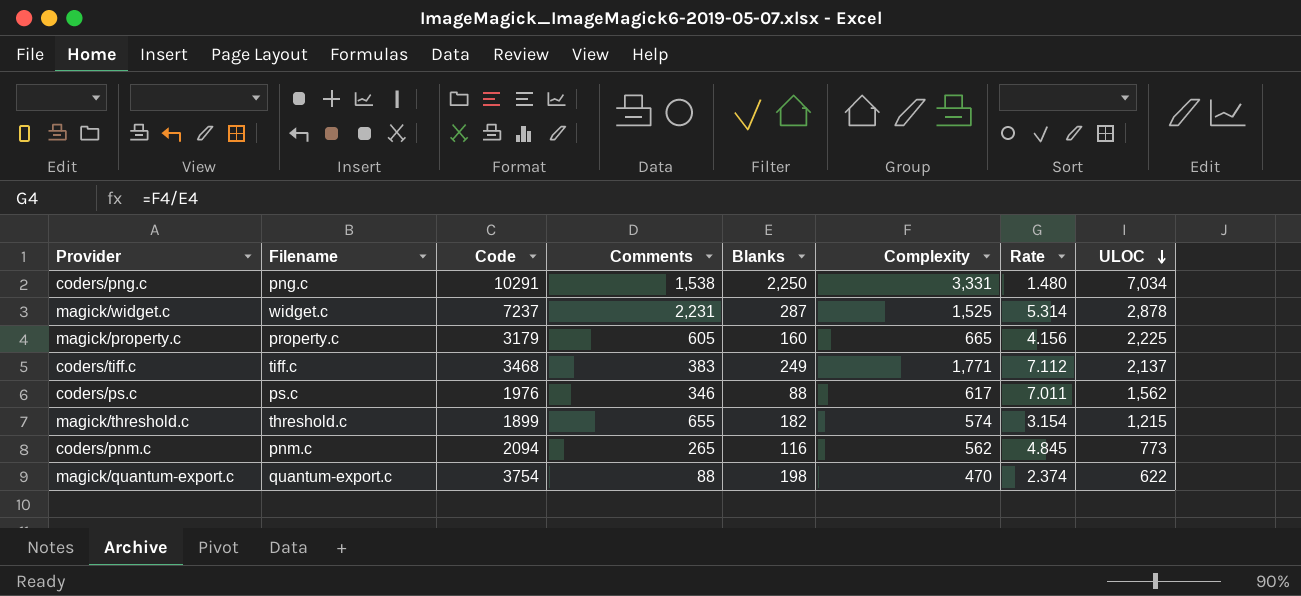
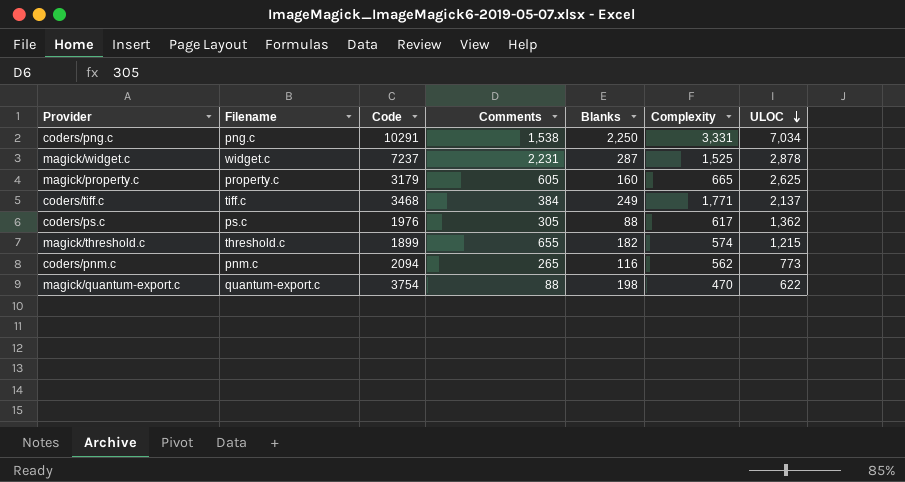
column Rate | formula: [Complexity] / [Blanks] -> none
magick/property.c | ULOC: 2,225 -> 2,625
coders/tiff.c | Comments: 383 -> 384
coders/ps.c | Comments: 346 -> 305
coders/ps.c | ULOC: 1,562 -> 1,362

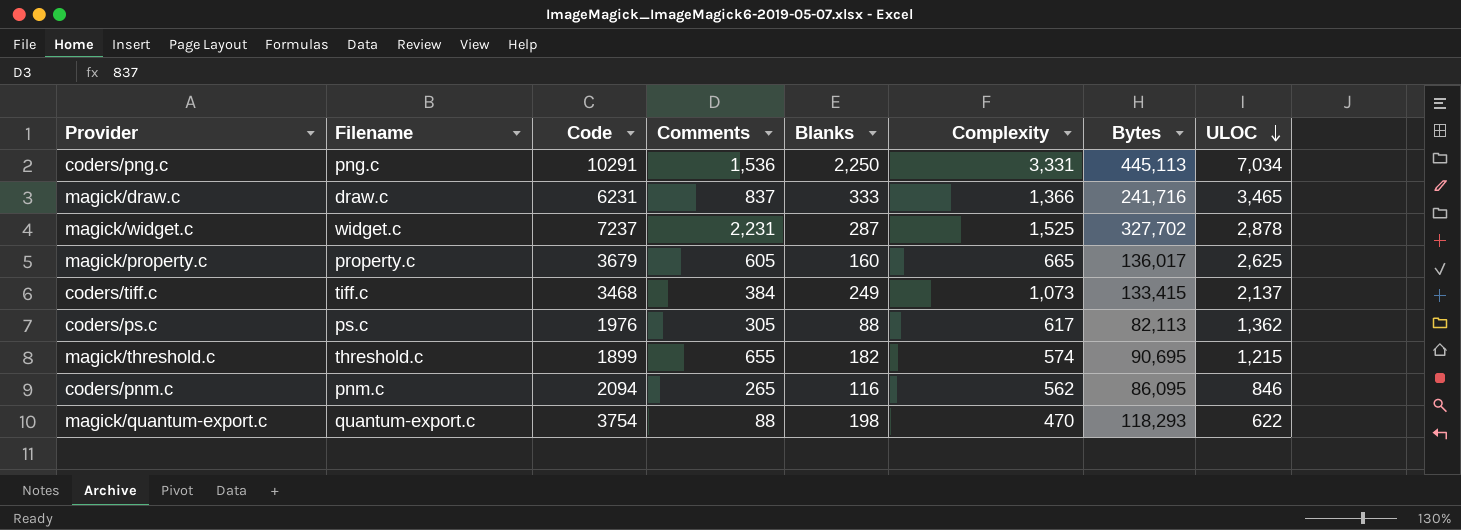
column Bytes | position: none -> 7
coders/png.c | Comments: 1,538 -> 1,536
row magick/draw.c: none -> draw.c | 6231 | 837 | 333 | 1,366 | 241,716 | 3,465
magick/property.c | Code: 3179 -> 3679
coders/tiff.c | Complexity: 1,771 -> 1,073
coders/pnm.c | ULOC: 773 -> 846

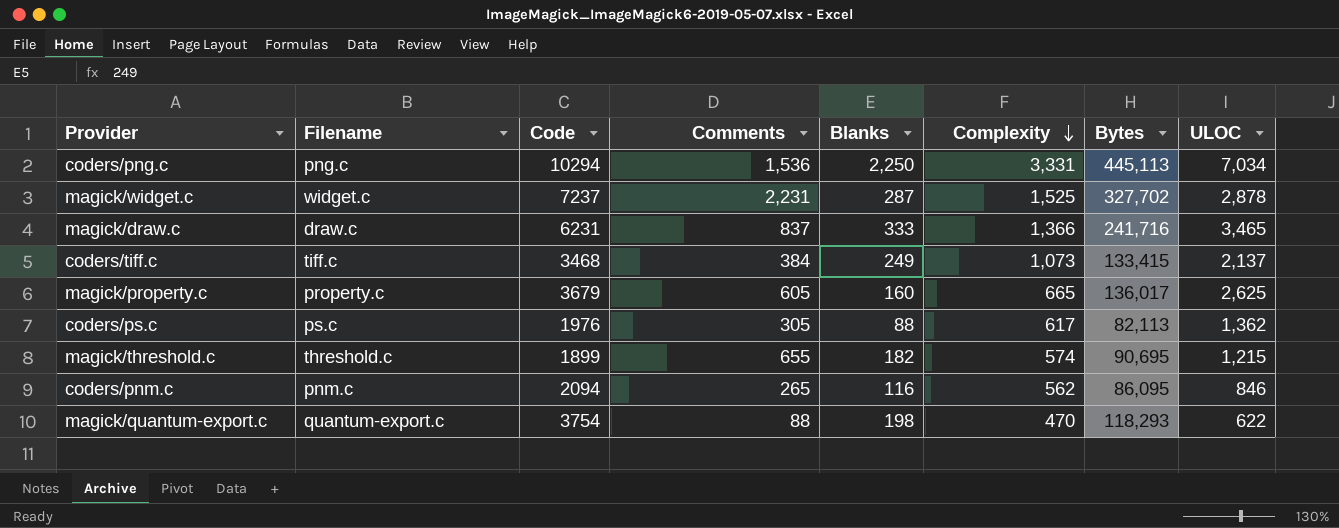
row order: ULOC descending -> Complexity descending
coders/png.c | Code: 10291 -> 10294

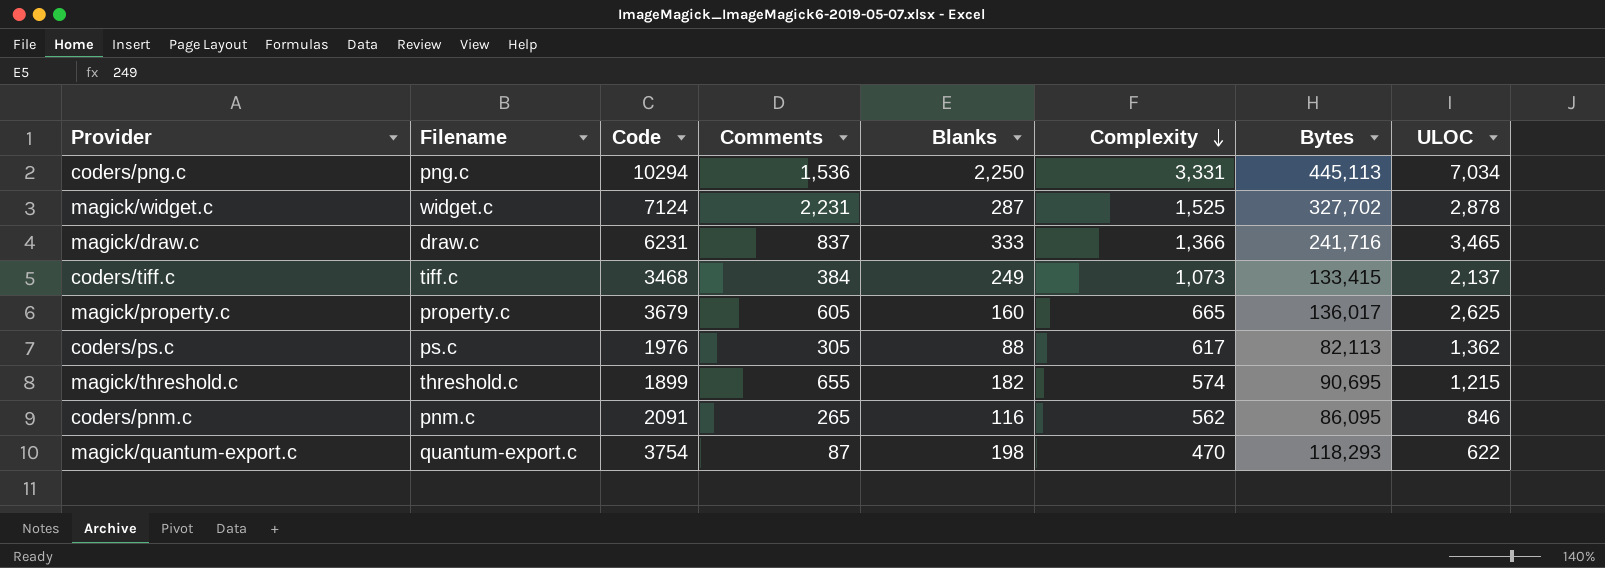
magick/widget.c | Code: 7237 -> 7124
coders/pnm.c | Code: 2094 -> 2091
magick/quantum-export.c | Comments: 88 -> 87

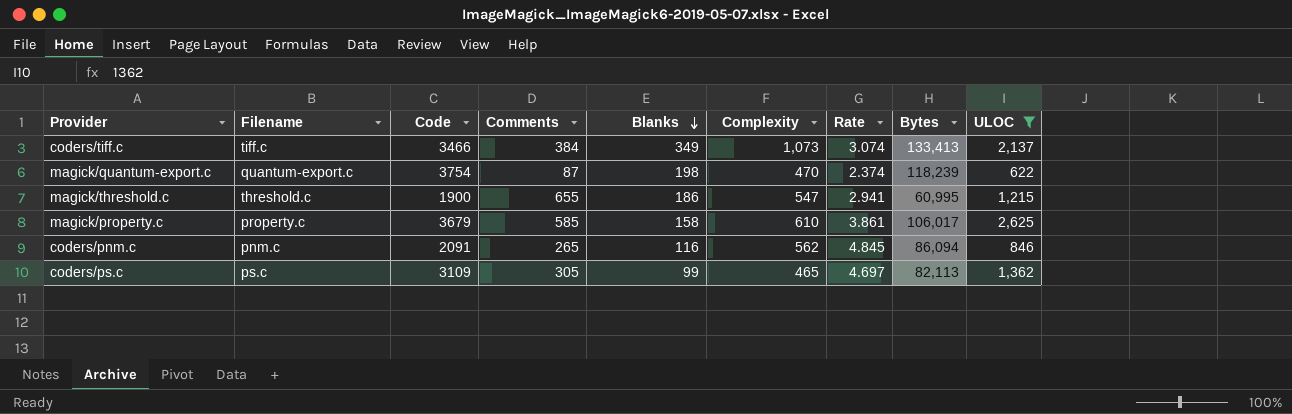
filter: none -> ULOC <= 2,625
row order: Complexity descending -> Blanks descending
column Rate | formula: none -> [Complexity] / [Blanks]
coders/tiff.c | Code: 3468 -> 3466
coders/tiff.c | Blanks: 249 -> 349
coders/tiff.c | Bytes: 133,415 -> 133,413
magick/quantum-export.c | Bytes: 118,293 -> 118,239
magick/threshold.c | Code: 1899 -> 1900
magick/threshold.c | Blanks: 182 -> 186
magick/threshold.c | Complexity: 574 -> 547
magick/threshold.c | Bytes: 90,695 -> 60,995
magick/property.c | Comments: 605 -> 585
magick/property.c | Blanks: 160 -> 158
magick/property.c | Complexity: 665 -> 610
magick/property.c | Bytes: 136,017 -> 106,017
coders/pnm.c | Bytes: 86,095 -> 86,094
coders/ps.c | Code: 1976 -> 3109
coders/ps.c | Blanks: 88 -> 99
coders/ps.c | Complexity: 617 -> 465

